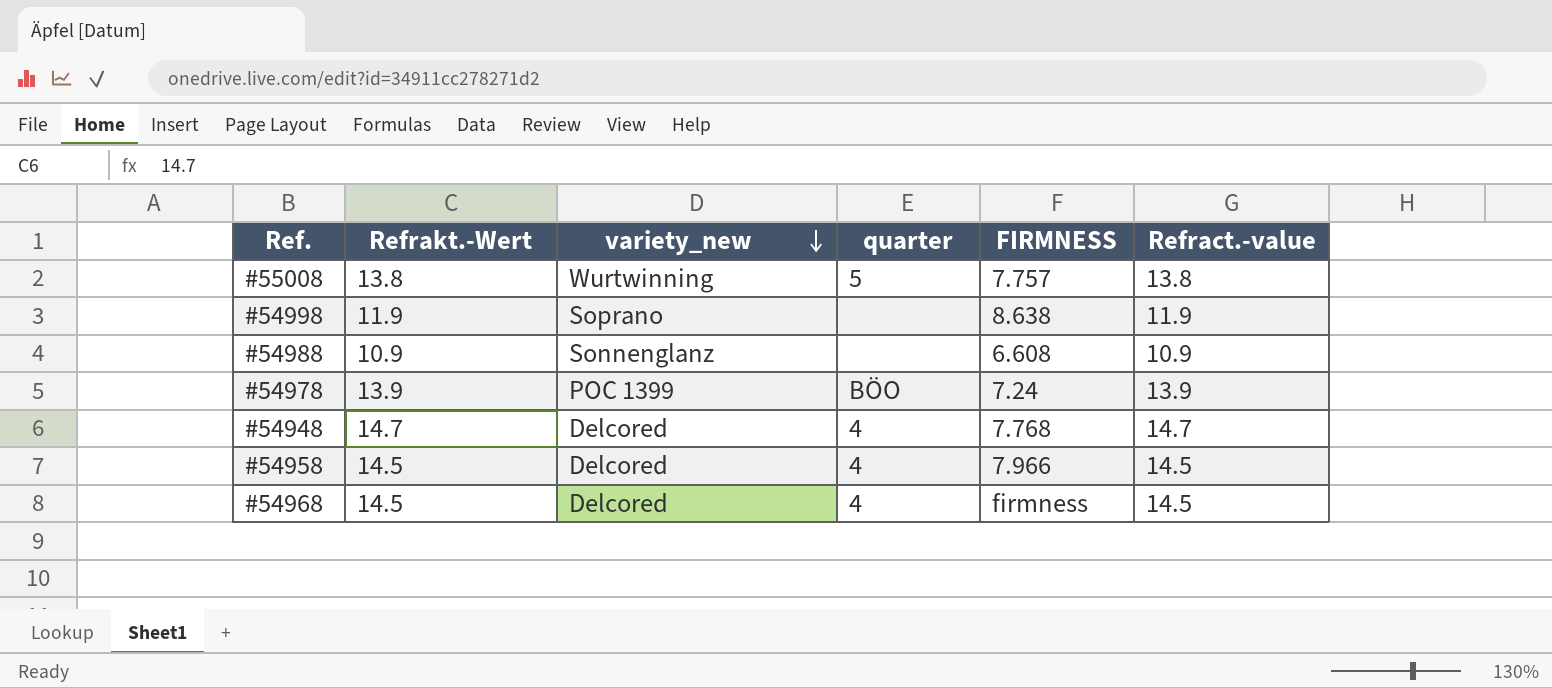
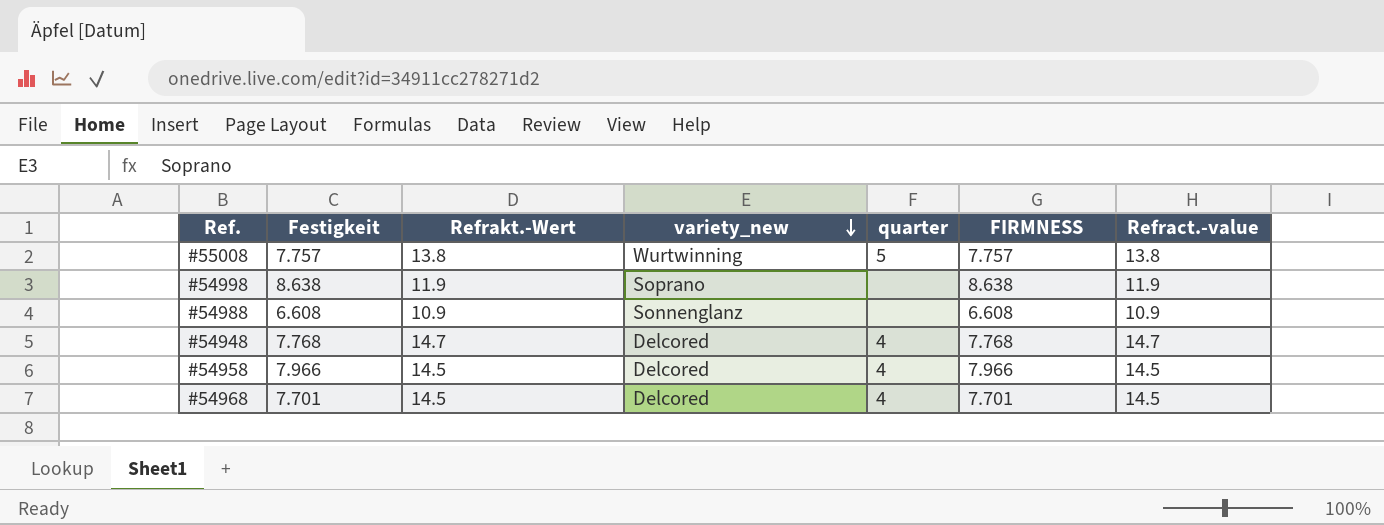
column Festigkeit | position: none -> 2
row #54978: 13.9 | POC 1399 | BÖO | 7.24 | 13.9 -> none
#54968 | FIRMNESS: firmness -> 7.701

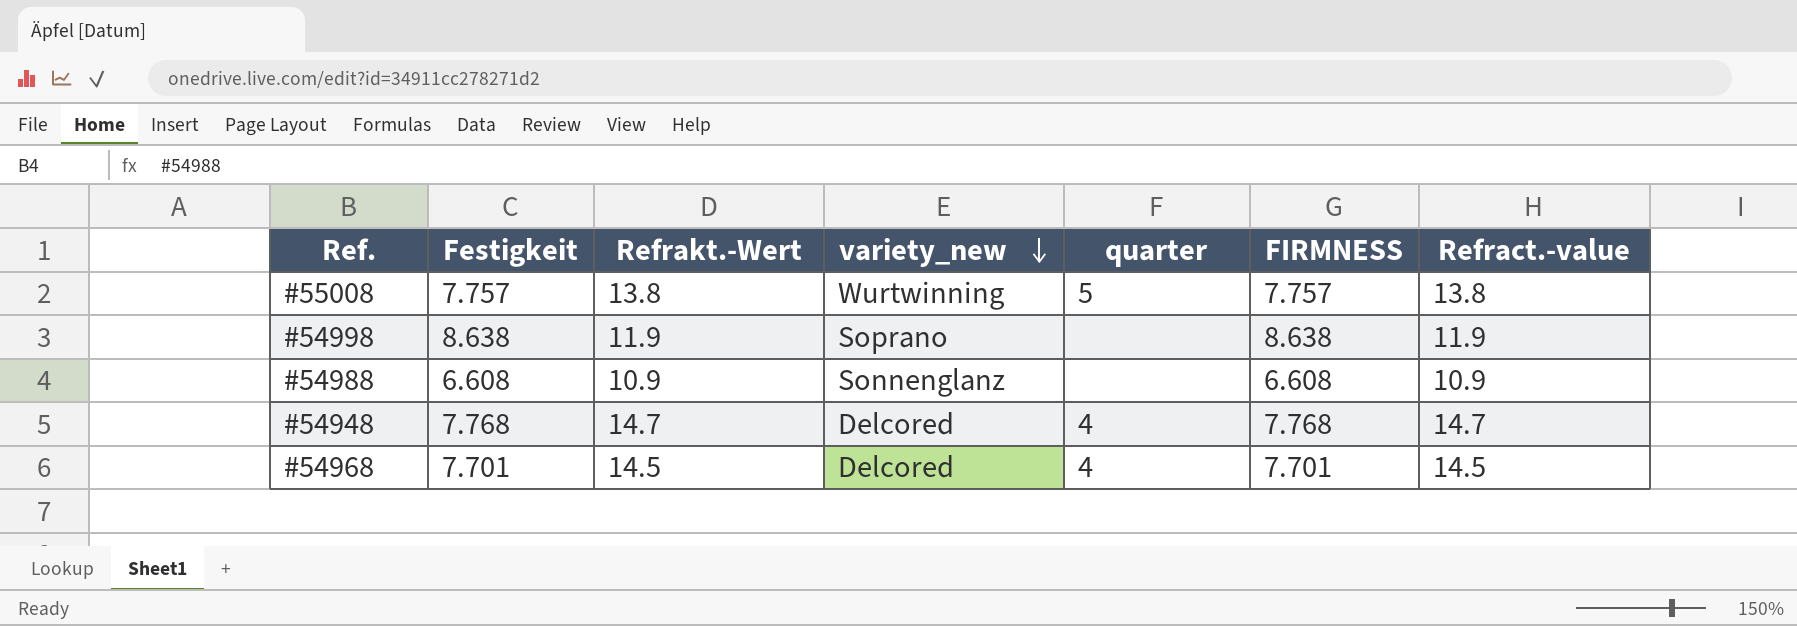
row #54958: 7.966 | 14.5 | Delcored | 4 | 7.966 | 14.5 -> none

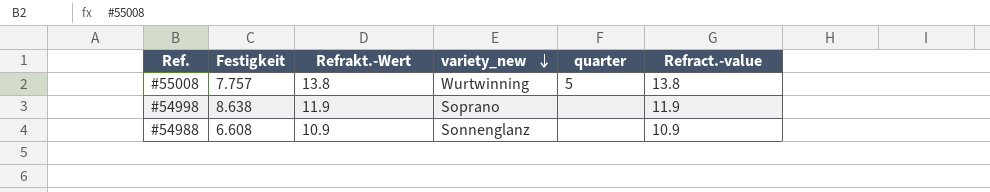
column FIRMNESS | position: 6 -> none
row #54948: 7.768 | 14.7 | Delcored | 4 | 7.768 | 14.7 -> none
row #54968: 7.701 | 14.5 | Delcored | 4 | 7.701 | 14.5 -> none

